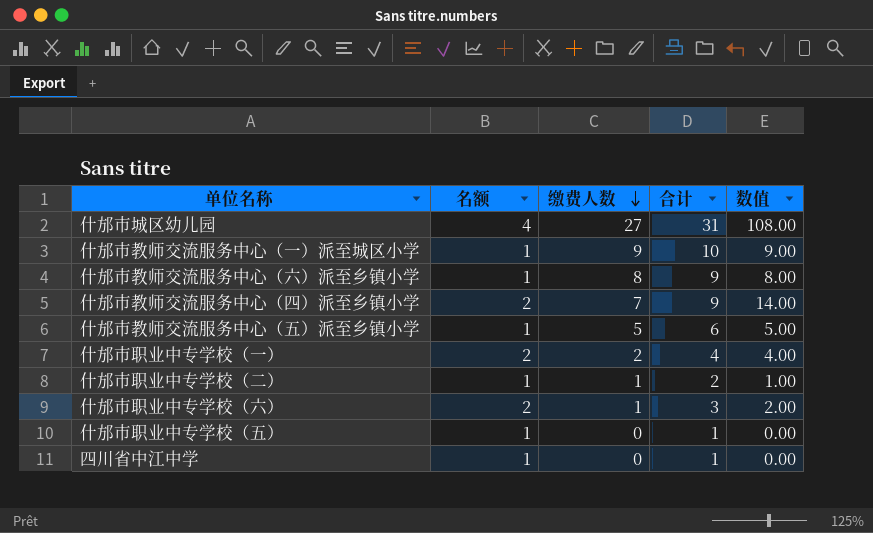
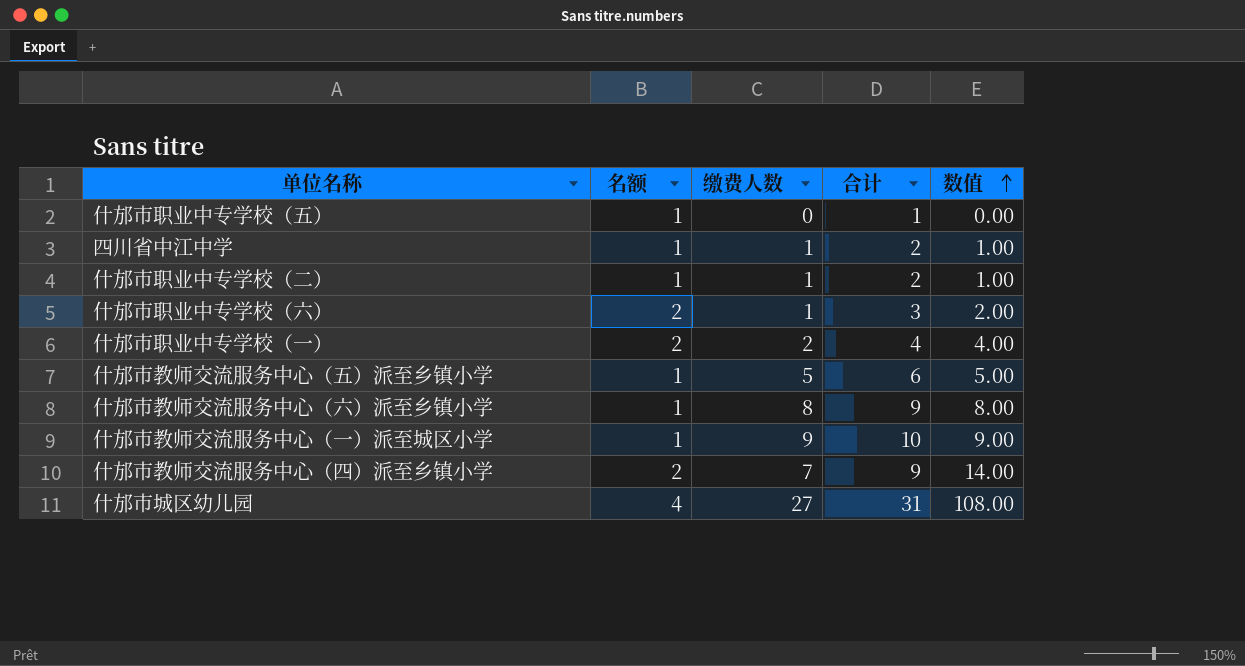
row order: 缴费人数 descending -> 数值 ascending
四川省中江中学 | 缴费人数: 0 -> 1
四川省中江中学 | 合计: 1 -> 2
四川省中江中学 | 数值: 0.00 -> 1.00

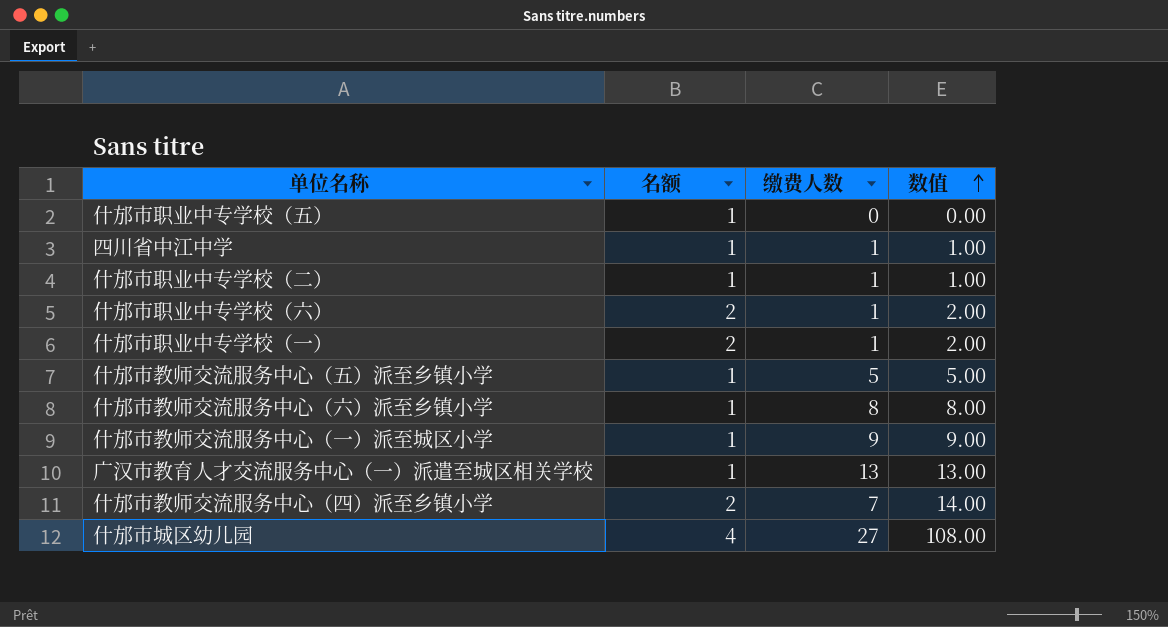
column 合计 | formula: [名额] + [缴费人数] -> none
什邡市职业中专学校（一） | 缴费人数: 2 -> 1
什邡市职业中专学校（一） | 数值: 4.00 -> 2.00
row 广汉市教育人才交流服务中心（一）派遣至城区相关学校: none -> 1 | 13 | 13.00

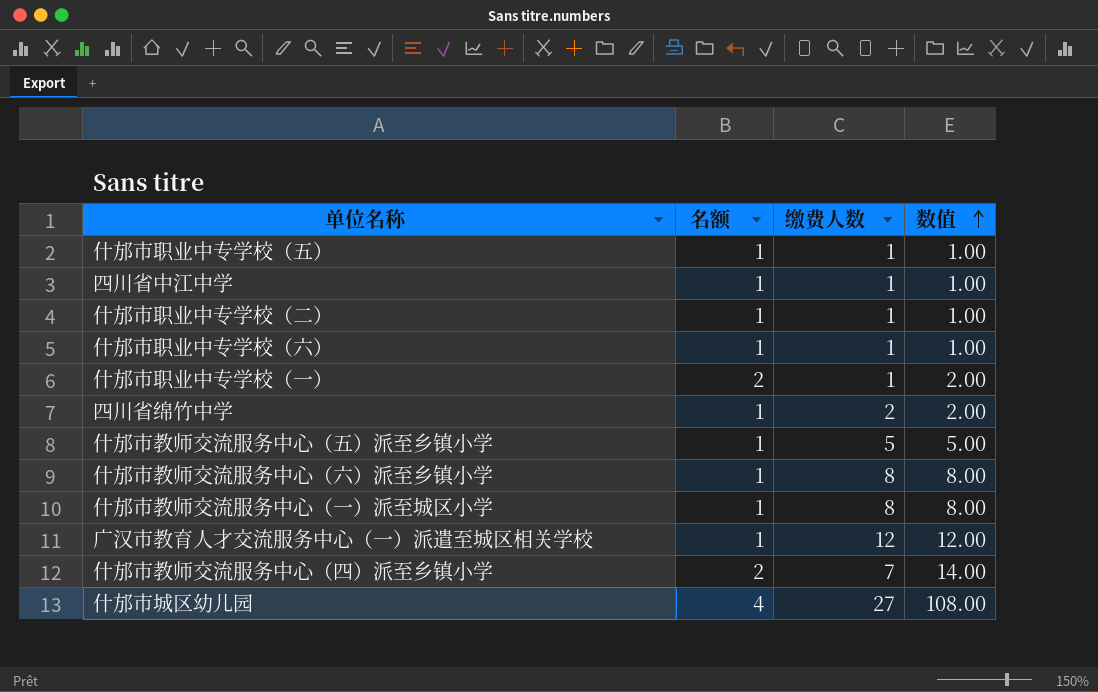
什邡市职业中专学校（五） | 缴费人数: 0 -> 1
什邡市职业中专学校（五） | 数值: 0.00 -> 1.00
什邡市职业中专学校（六） | 名额: 2 -> 1
什邡市职业中专学校（六） | 数值: 2.00 -> 1.00
row 四川省绵竹中学: none -> 1 | 2 | 2.00
什邡市教师交流服务中心（一）派至城区小学 | 缴费人数: 9 -> 8
什邡市教师交流服务中心（一）派至城区小学 | 数值: 9.00 -> 8.00
广汉市教育人才交流服务中心（一）派遣至城区相关学校 | 缴费人数: 13 -> 12
广汉市教育人才交流服务中心（一）派遣至城区相关学校 | 数值: 13.00 -> 12.00

